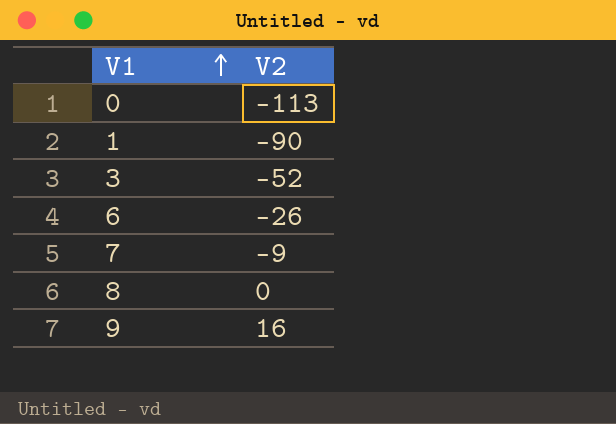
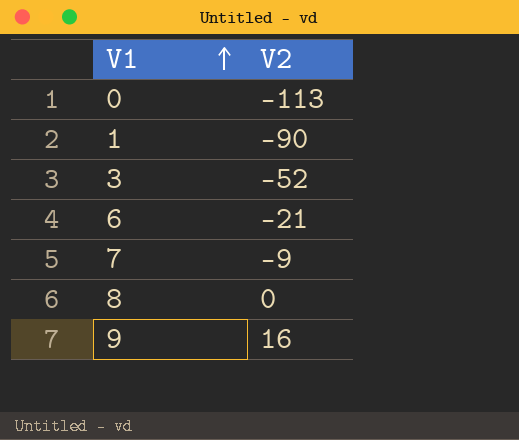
6 | V2: -26 -> -21

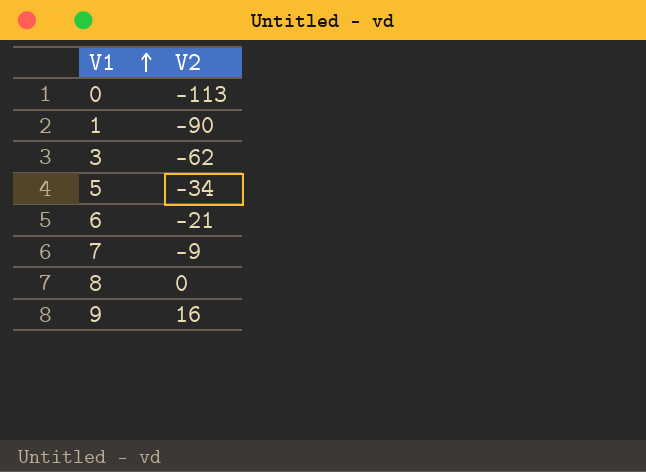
3 | V2: -52 -> -62
row 5: none -> -34

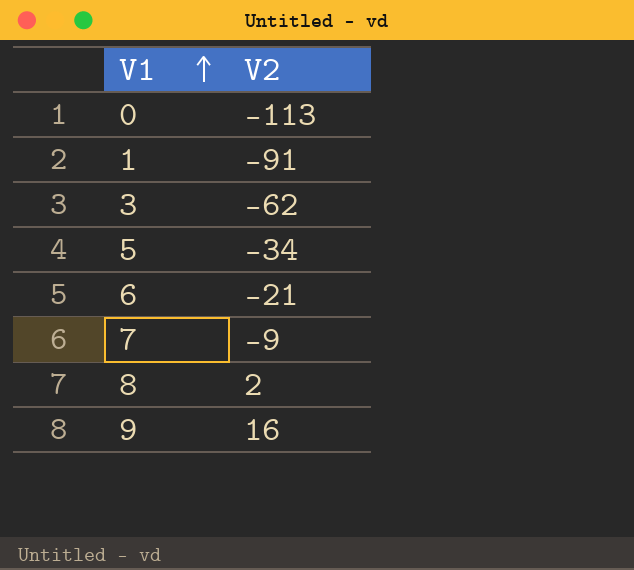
1 | V2: -90 -> -91
8 | V2: 0 -> 2

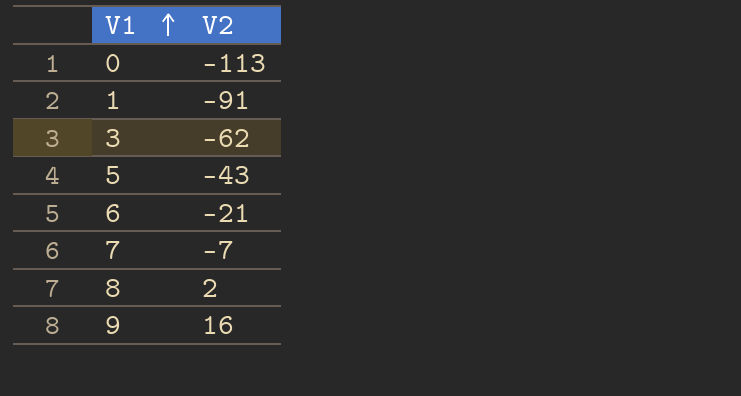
5 | V2: -34 -> -43
7 | V2: -9 -> -7

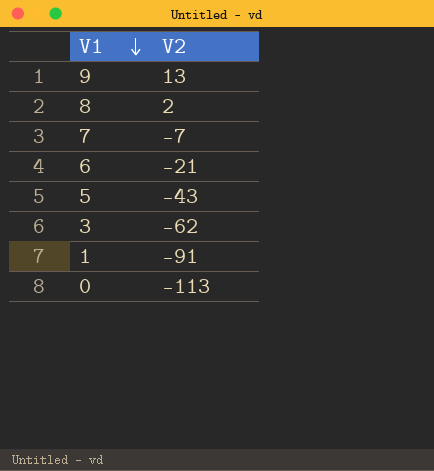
row order: V1 ascending -> V1 descending
9 | V2: 16 -> 13

